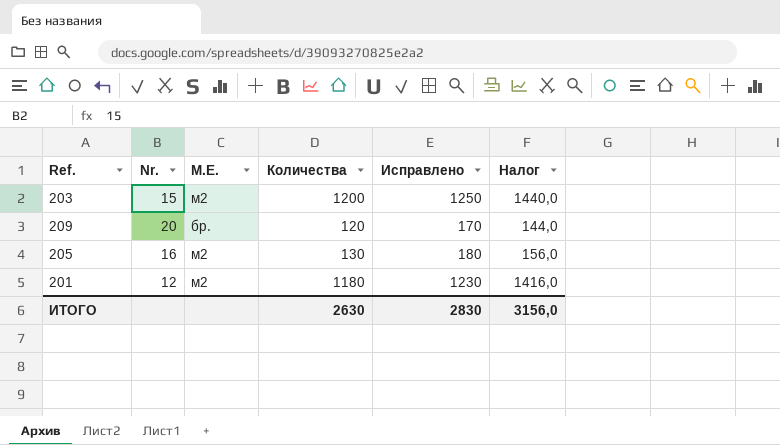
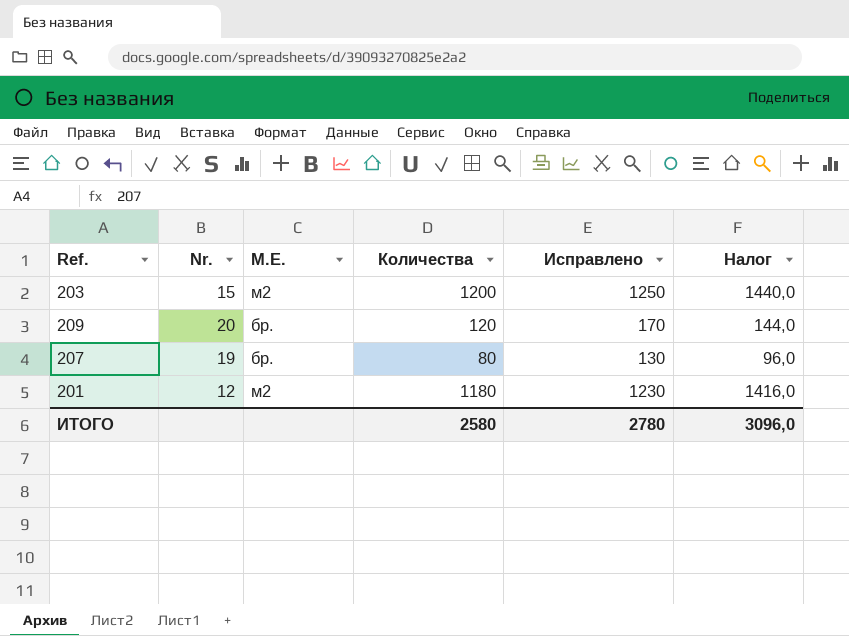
row 205: 16 | м2 | 130 | 180 | 156,0 -> none
row 207: none -> 19 | бр. | 80 | 130 | 96,0
ИТОГО | Количества: 2630 -> 2580
ИТОГО | Исправлено: 2830 -> 2780
ИТОГО | Налог: 3156,0 -> 3096,0

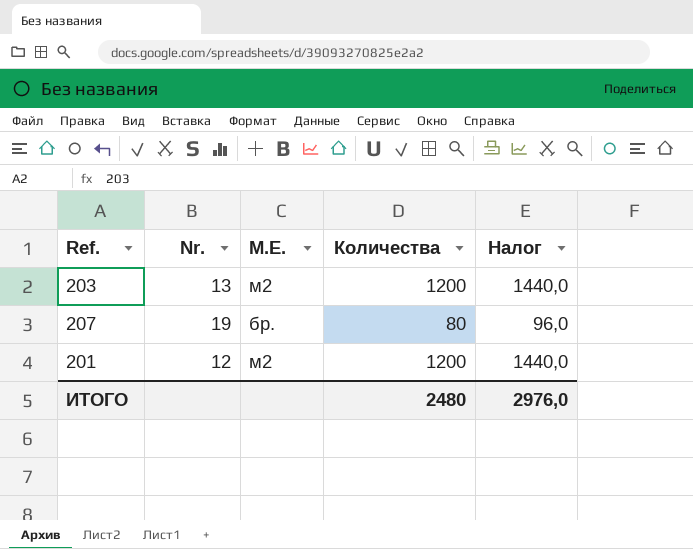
column Исправлено | formula: [Количества] + 50 -> none
row 209: 20 | бр. | 120 | 170 | 144,0 -> none
203 | Nr.: 15 -> 13
201 | Количества: 1180 -> 1200
201 | Налог: 1416,0 -> 1440,0
ИТОГО | Количества: 2580 -> 2480
ИТОГО | Налог: 3096,0 -> 2976,0

